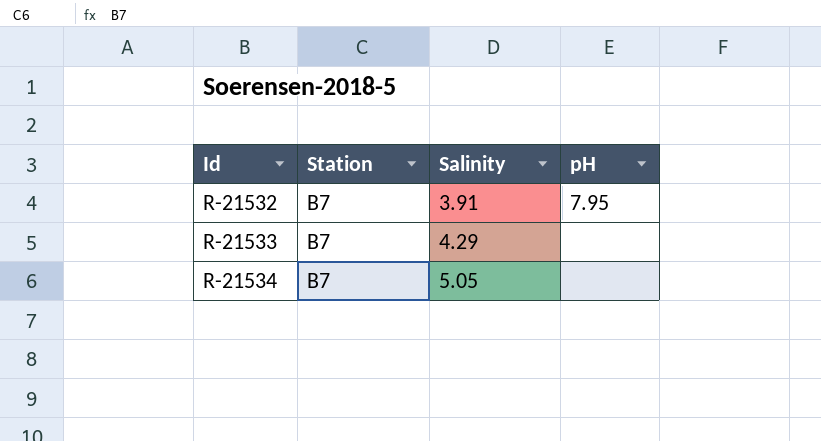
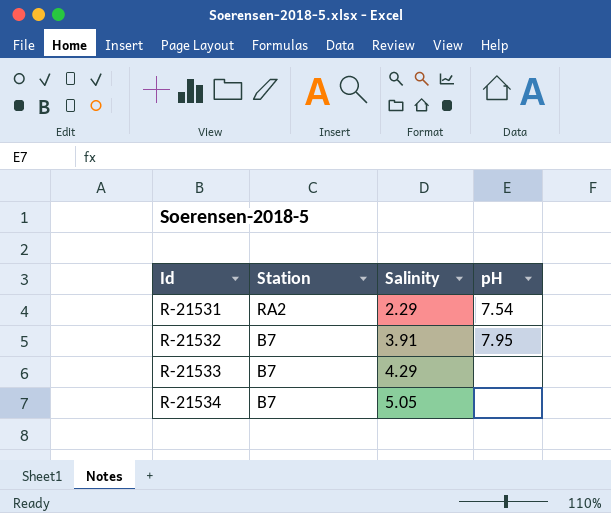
row R-21531: none -> RA2 | 2.29 | 7.54

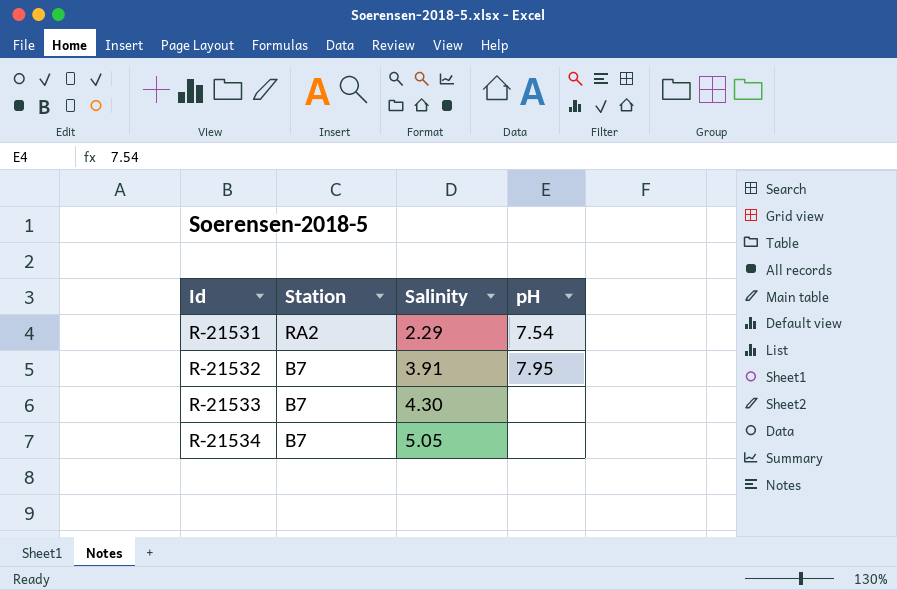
R-21533 | Salinity: 4.29 -> 4.30

